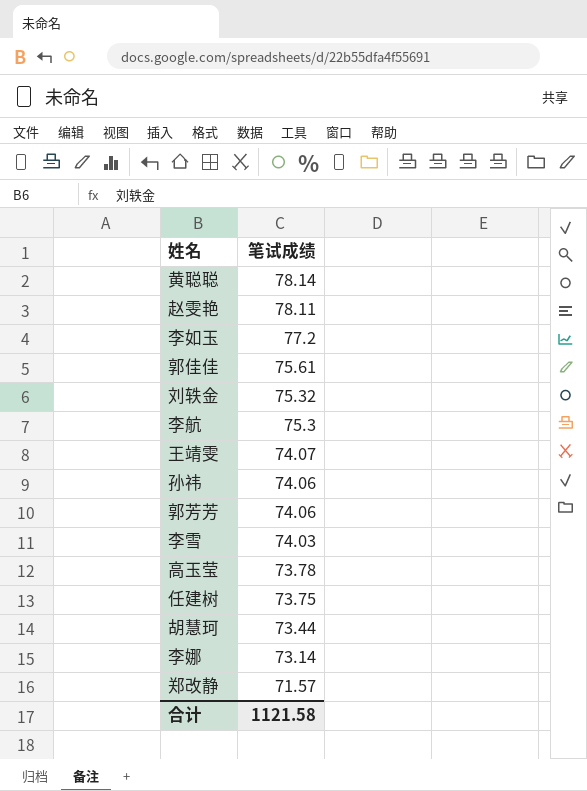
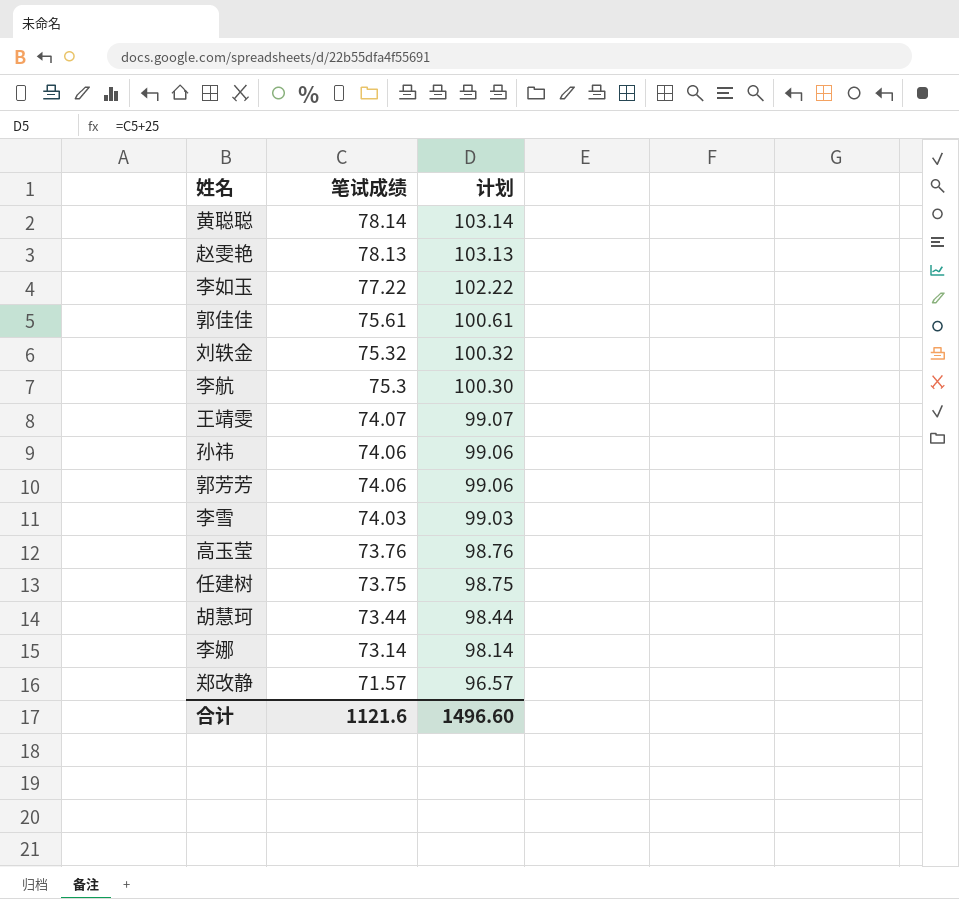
column 计划 | formula: none -> [笔试成绩] + 25
赵雯艳 | 笔试成绩: 78.11 -> 78.13
李如玉 | 笔试成绩: 77.2 -> 77.22
高玉莹 | 笔试成绩: 73.78 -> 73.76
合计 | 笔试成绩: 1121.58 -> 1121.6

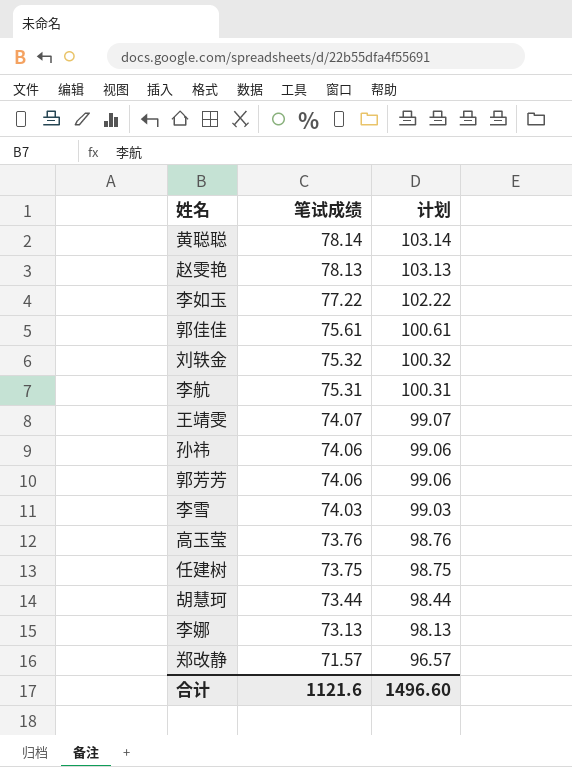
李航 | 笔试成绩: 75.3 -> 75.31
李航 | 计划: 100.30 -> 100.31
李娜 | 笔试成绩: 73.14 -> 73.13
李娜 | 计划: 98.14 -> 98.13

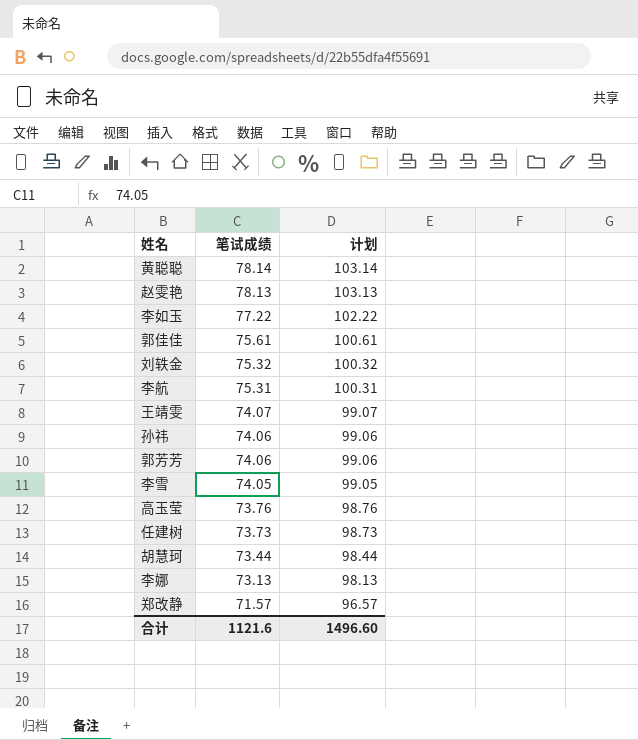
李雪 | 笔试成绩: 74.03 -> 74.05
李雪 | 计划: 99.03 -> 99.05
任建树 | 笔试成绩: 73.75 -> 73.73
任建树 | 计划: 98.75 -> 98.73

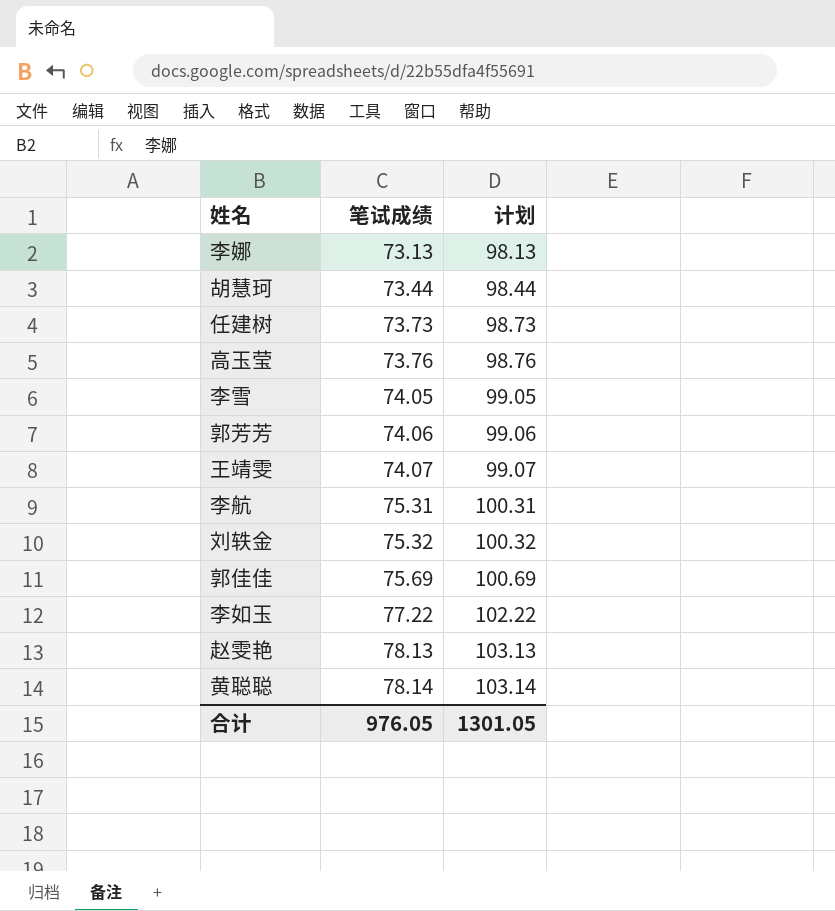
row order: 笔试成绩 descending -> 笔试成绩 ascending
row 孙祎: 74.06 | 99.06 -> none
row 郑改静: 71.57 | 96.57 -> none
郭佳佳 | 笔试成绩: 75.61 -> 75.69
郭佳佳 | 计划: 100.61 -> 100.69
合计 | 笔试成绩: 1121.6 -> 976.05
合计 | 计划: 1496.60 -> 1301.05

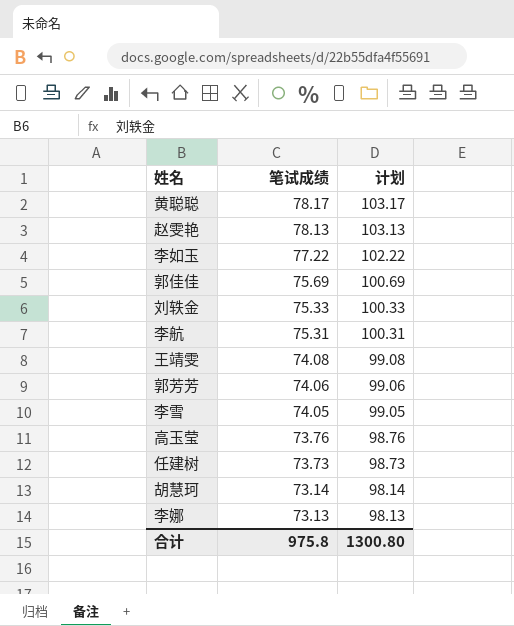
row order: 笔试成绩 ascending -> 笔试成绩 descending
黄聪聪 | 笔试成绩: 78.14 -> 78.17
黄聪聪 | 计划: 103.14 -> 103.17
刘轶金 | 笔试成绩: 75.32 -> 75.33
刘轶金 | 计划: 100.32 -> 100.33
王靖雯 | 笔试成绩: 74.07 -> 74.08
王靖雯 | 计划: 99.07 -> 99.08
胡慧珂 | 笔试成绩: 73.44 -> 73.14
胡慧珂 | 计划: 98.44 -> 98.14
合计 | 笔试成绩: 976.05 -> 975.8
合计 | 计划: 1301.05 -> 1300.80

